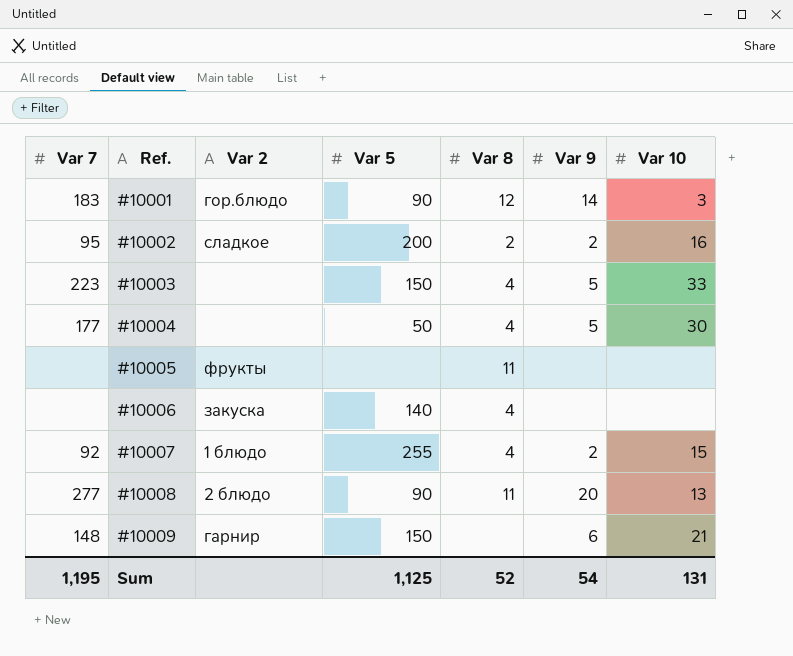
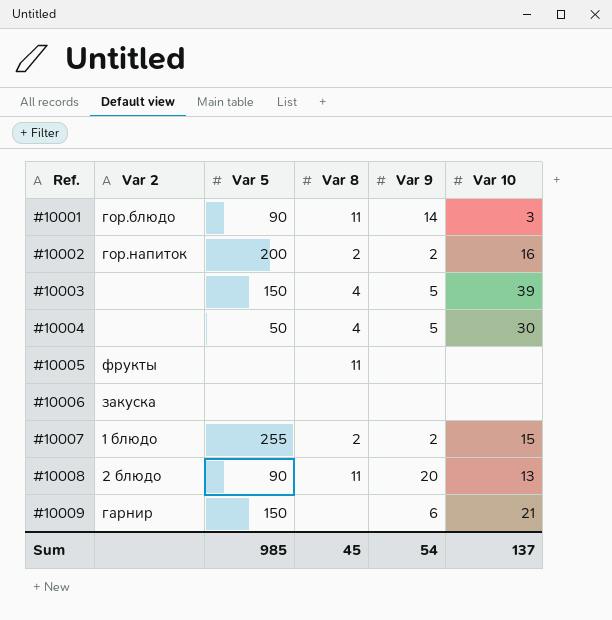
column Var 7 | position: 1 -> none
#10001 | Var 8: 12 -> 11
#10002 | Var 2: сладкое -> гор.напиток
#10003 | Var 10: 33 -> 39
#10006 | Var 5: 140 -> none
#10006 | Var 8: 4 -> none
#10007 | Var 8: 4 -> 2
Sum | Var 5: 1,125 -> 985
Sum | Var 8: 52 -> 45
Sum | Var 10: 131 -> 137

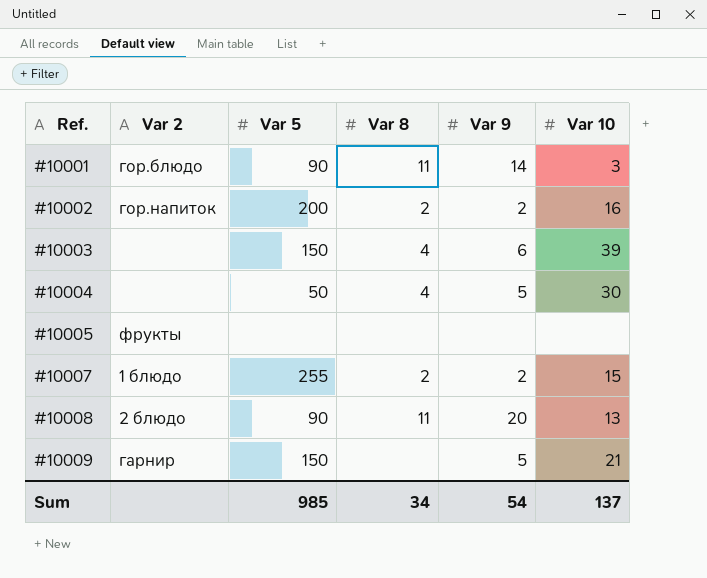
row #10006: закуска | none | none | none | none -> none
#10003 | Var 9: 5 -> 6
#10005 | Var 8: 11 -> none
#10009 | Var 9: 6 -> 5
Sum | Var 8: 45 -> 34

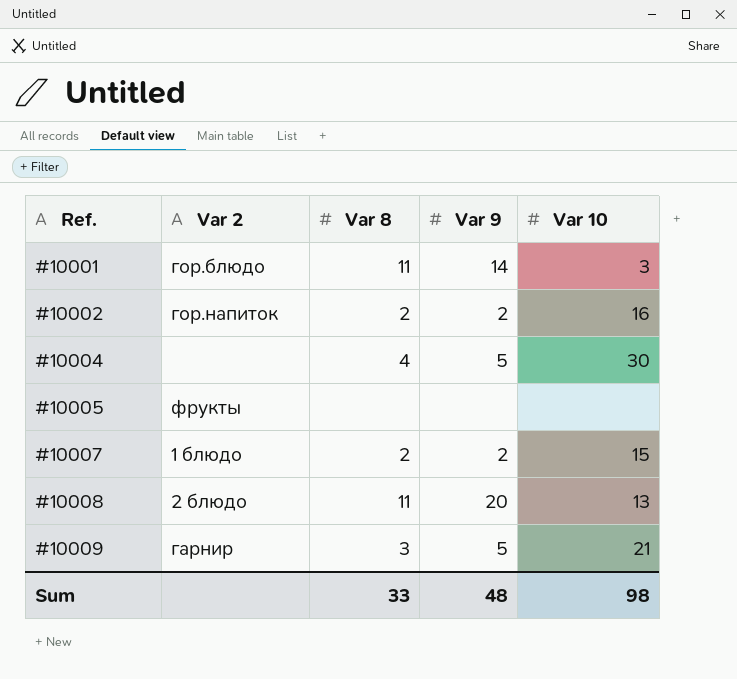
column Var 5 | position: 3 -> none
row #10003: none | 150 | 4 | 6 | 39 -> none
#10009 | Var 8: none -> 3
Sum | Var 8: 34 -> 33
Sum | Var 9: 54 -> 48
Sum | Var 10: 137 -> 98

